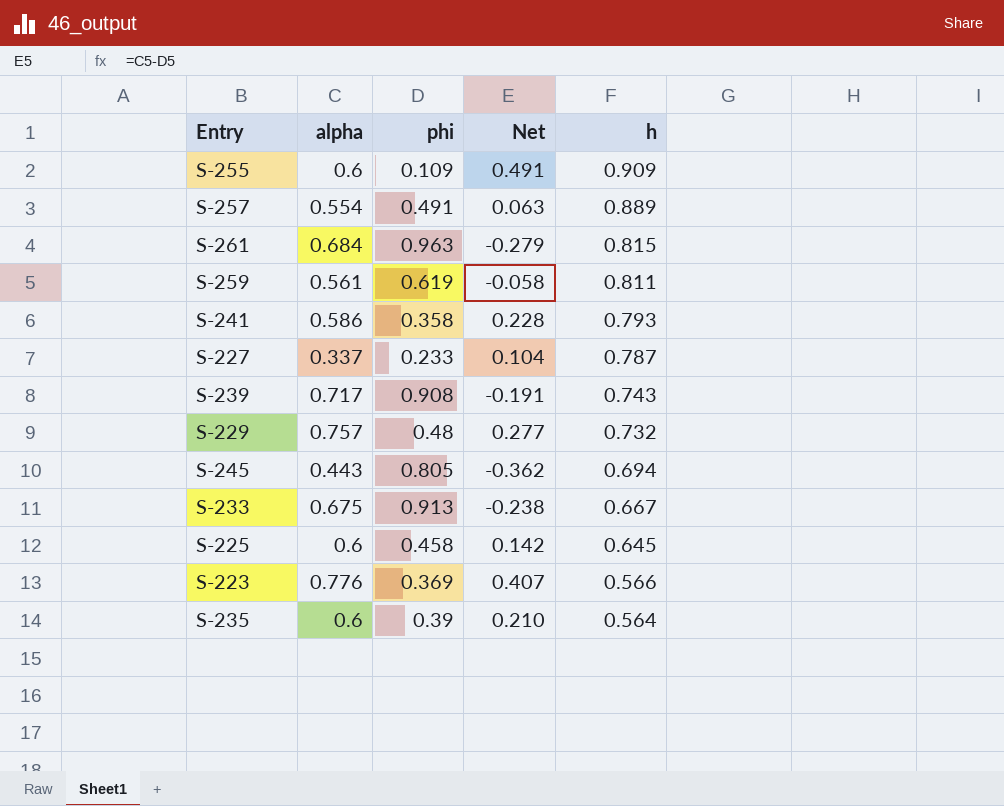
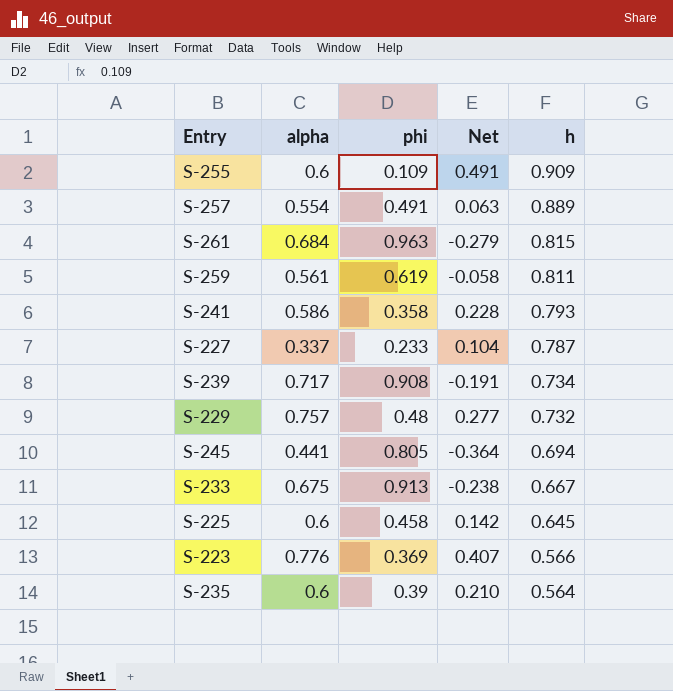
S-239 | h: 0.743 -> 0.734
S-245 | alpha: 0.443 -> 0.441
S-245 | Net: -0.362 -> -0.364

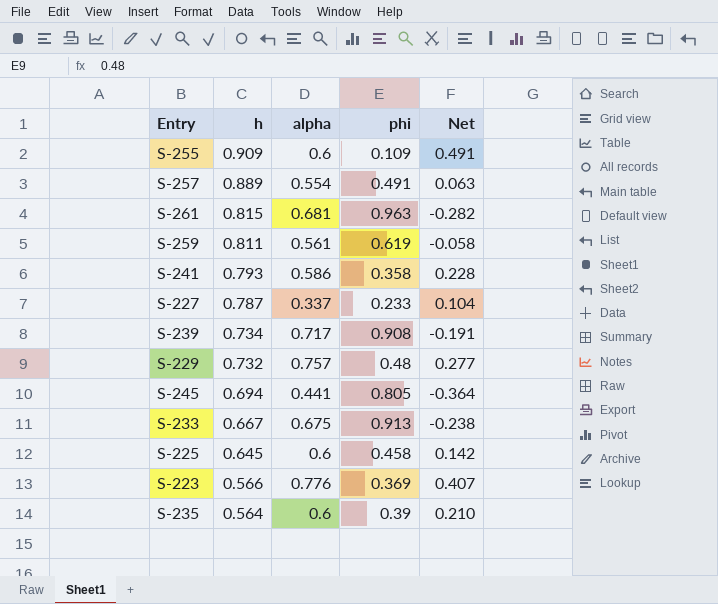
column h | position: 5 -> 2
S-261 | alpha: 0.684 -> 0.681
S-261 | Net: -0.279 -> -0.282

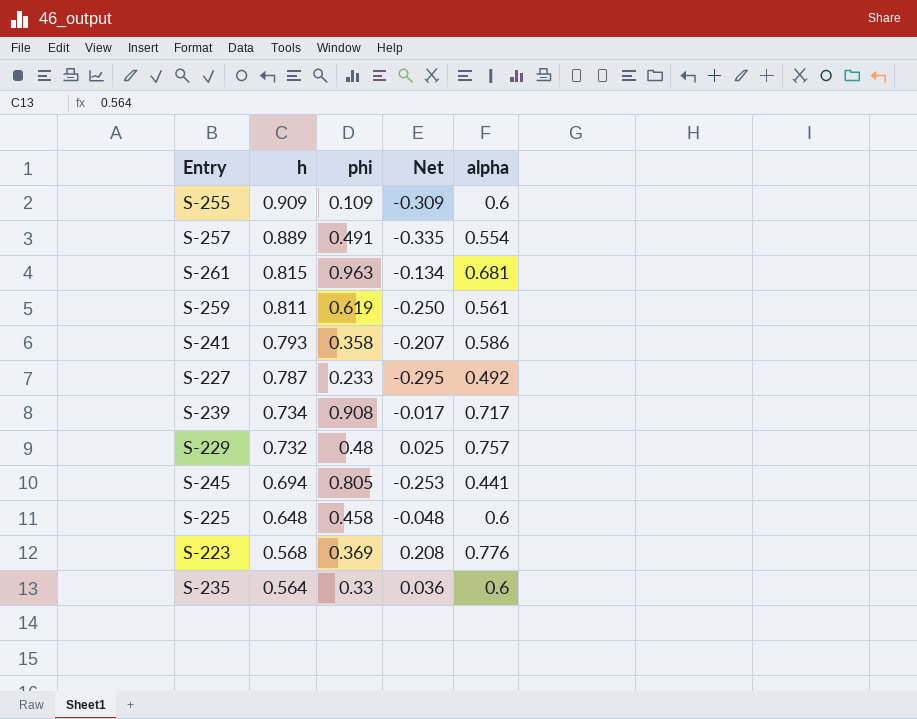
column Net | formula: [alpha] - [phi] -> [alpha] - [h]
column alpha | position: 3 -> 5
row S-233: 0.667 | 0.675 | 0.913 | -0.238 -> none
S-227 | alpha: 0.337 -> 0.492
S-225 | h: 0.645 -> 0.648
S-223 | h: 0.566 -> 0.568
S-235 | phi: 0.39 -> 0.33

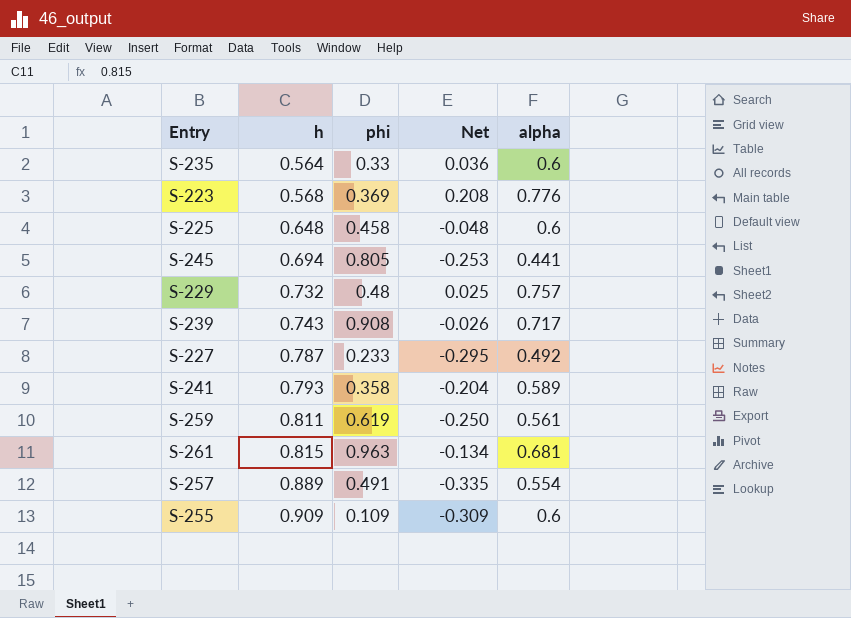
row order: h descending -> h ascending
S-239 | h: 0.734 -> 0.743
S-239 | Net: -0.017 -> -0.026
S-241 | Net: -0.207 -> -0.204
S-241 | alpha: 0.586 -> 0.589

